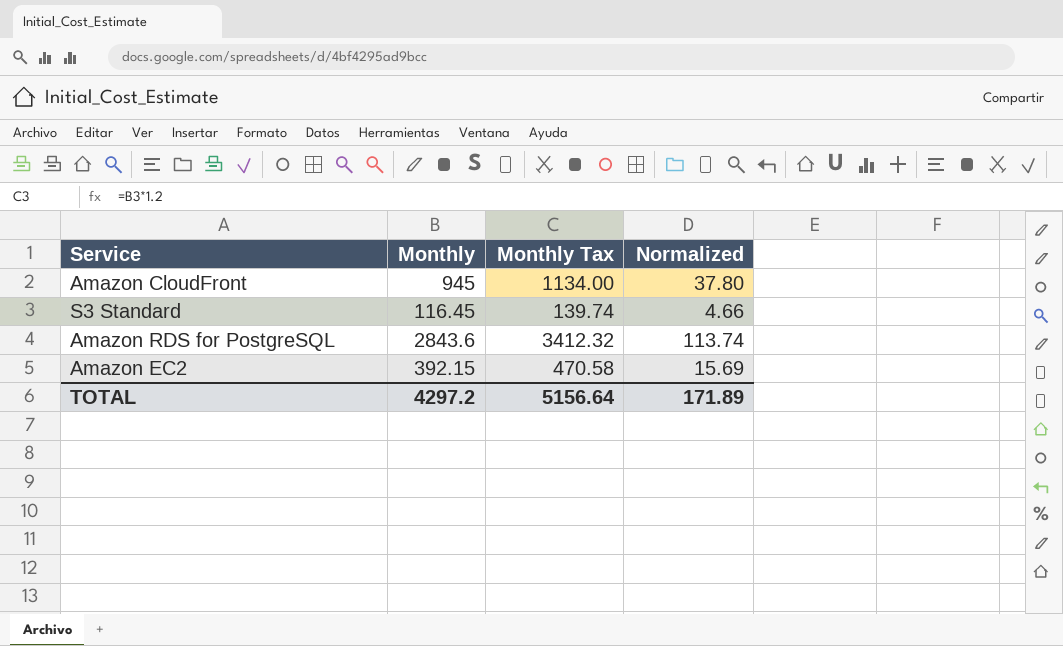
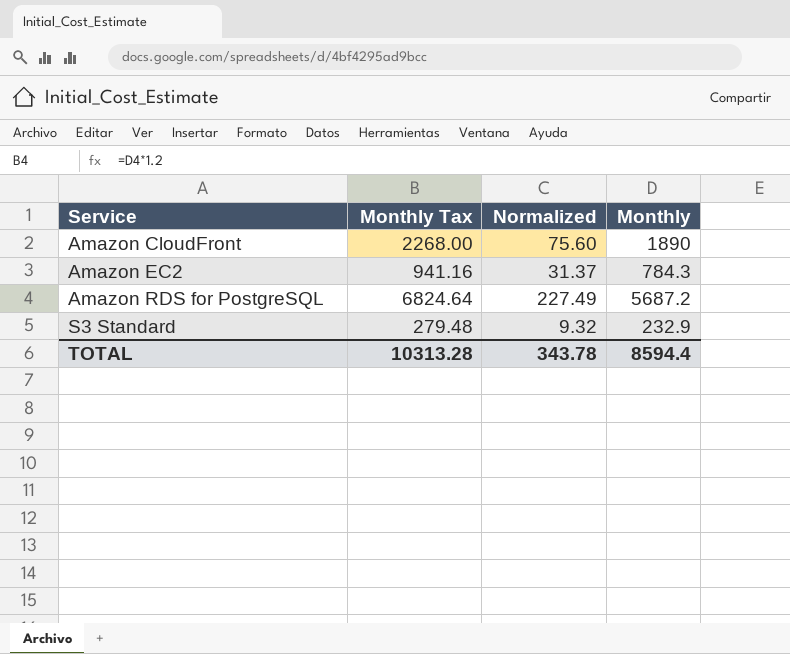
row order: none -> Service ascending
column Monthly | position: 2 -> 4
Amazon CloudFront | Monthly Tax: 1134.00 -> 2268.00
Amazon CloudFront | Normalized: 37.80 -> 75.60
Amazon CloudFront | Monthly: 945 -> 1890
Amazon EC2 | Monthly Tax: 470.58 -> 941.16
Amazon EC2 | Normalized: 15.69 -> 31.37
Amazon EC2 | Monthly: 392.15 -> 784.3
Amazon RDS for PostgreSQL | Monthly Tax: 3412.32 -> 6824.64
Amazon RDS for PostgreSQL | Normalized: 113.74 -> 227.49
Amazon RDS for PostgreSQL | Monthly: 2843.6 -> 5687.2
S3 Standard | Monthly Tax: 139.74 -> 279.48
S3 Standard | Normalized: 4.66 -> 9.32
S3 Standard | Monthly: 116.45 -> 232.9
TOTAL | Monthly Tax: 5156.64 -> 10313.28
TOTAL | Normalized: 171.89 -> 343.78
TOTAL | Monthly: 4297.2 -> 8594.4

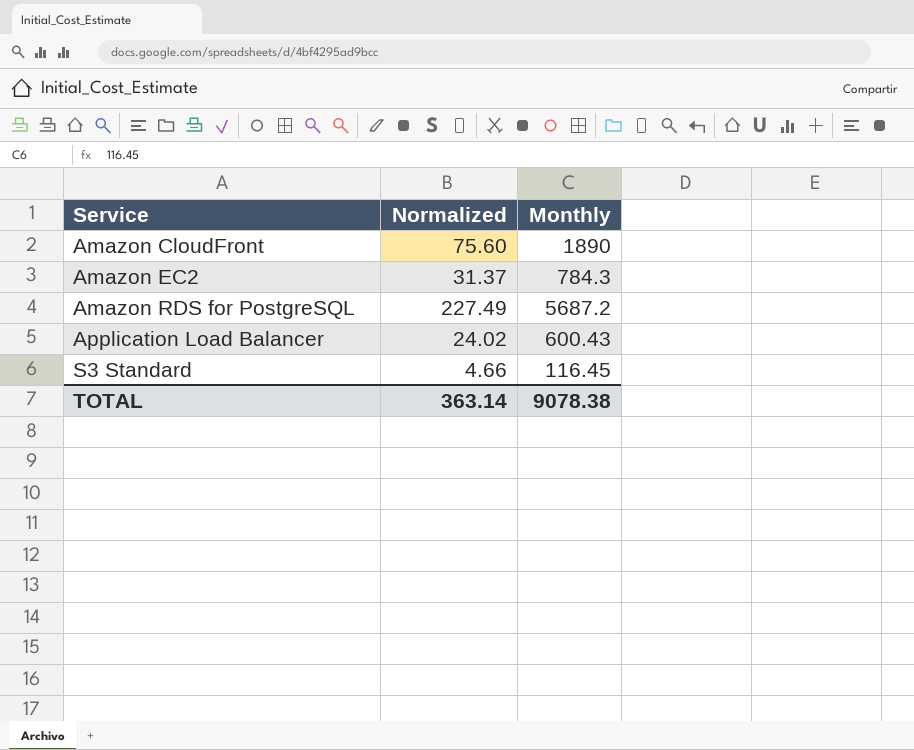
column Monthly Tax | formula: [Monthly] * 1.2 -> none
row Application Load Balancer: none -> 24.02 | 600.43
S3 Standard | Normalized: 9.32 -> 4.66
S3 Standard | Monthly: 232.9 -> 116.45
TOTAL | Normalized: 343.78 -> 363.14
TOTAL | Monthly: 8594.4 -> 9078.38

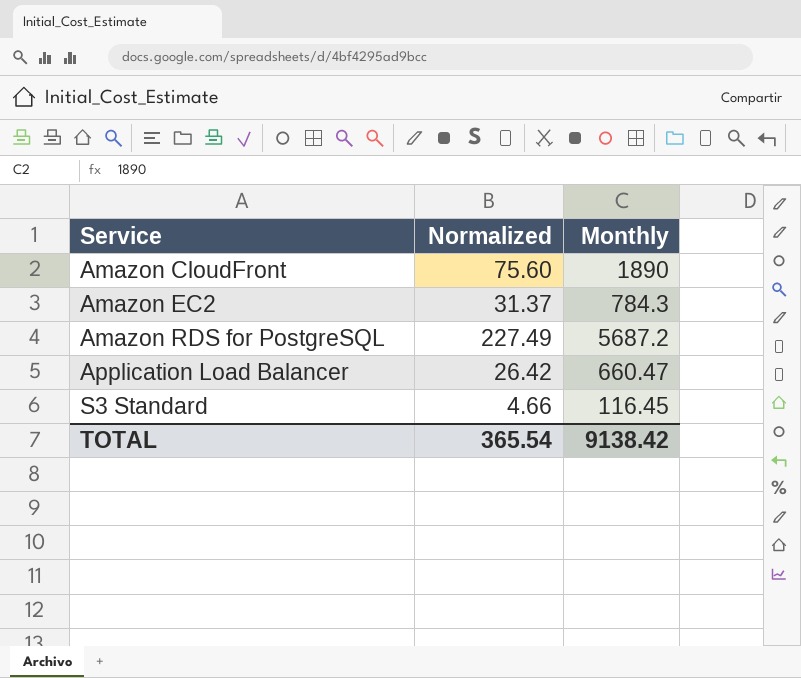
Application Load Balancer | Normalized: 24.02 -> 26.42
Application Load Balancer | Monthly: 600.43 -> 660.47
TOTAL | Normalized: 363.14 -> 365.54
TOTAL | Monthly: 9078.38 -> 9138.42

